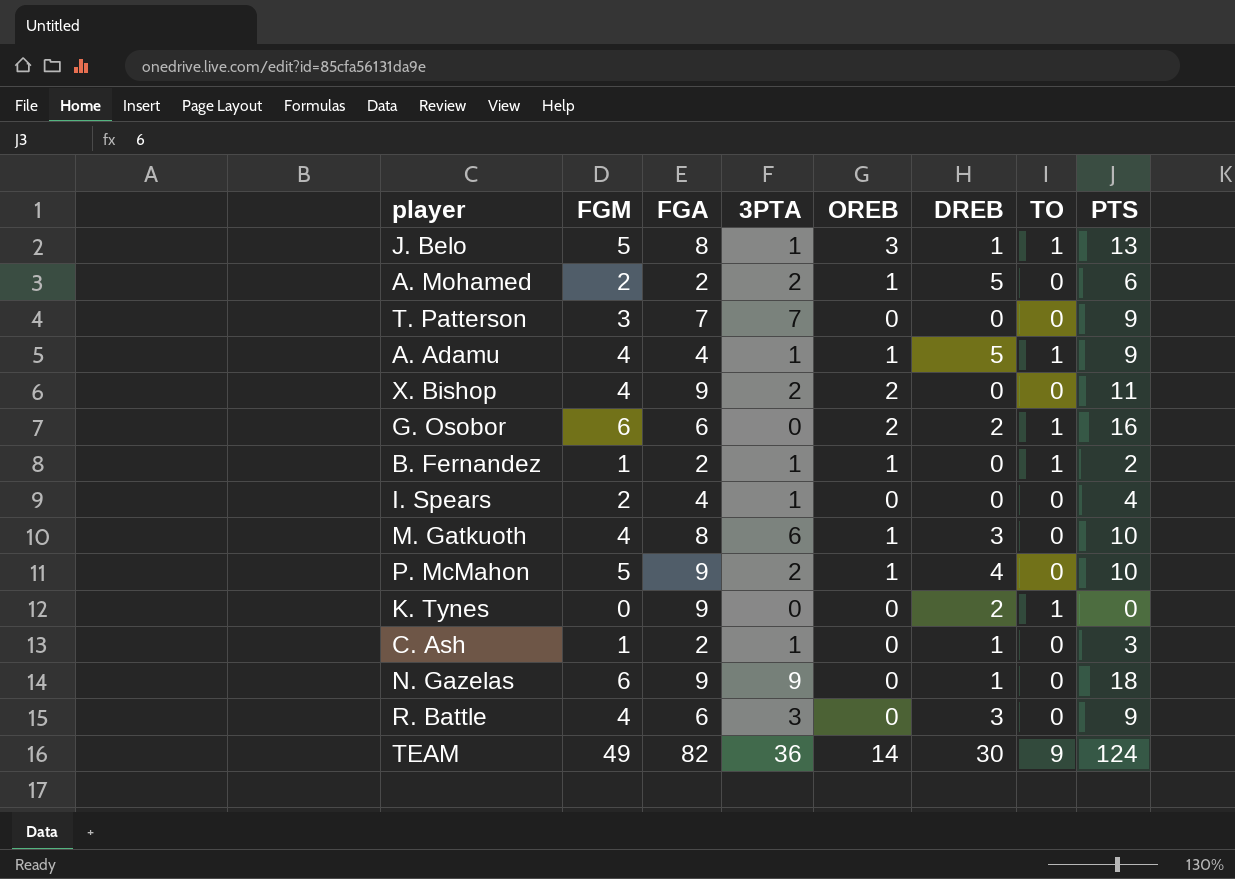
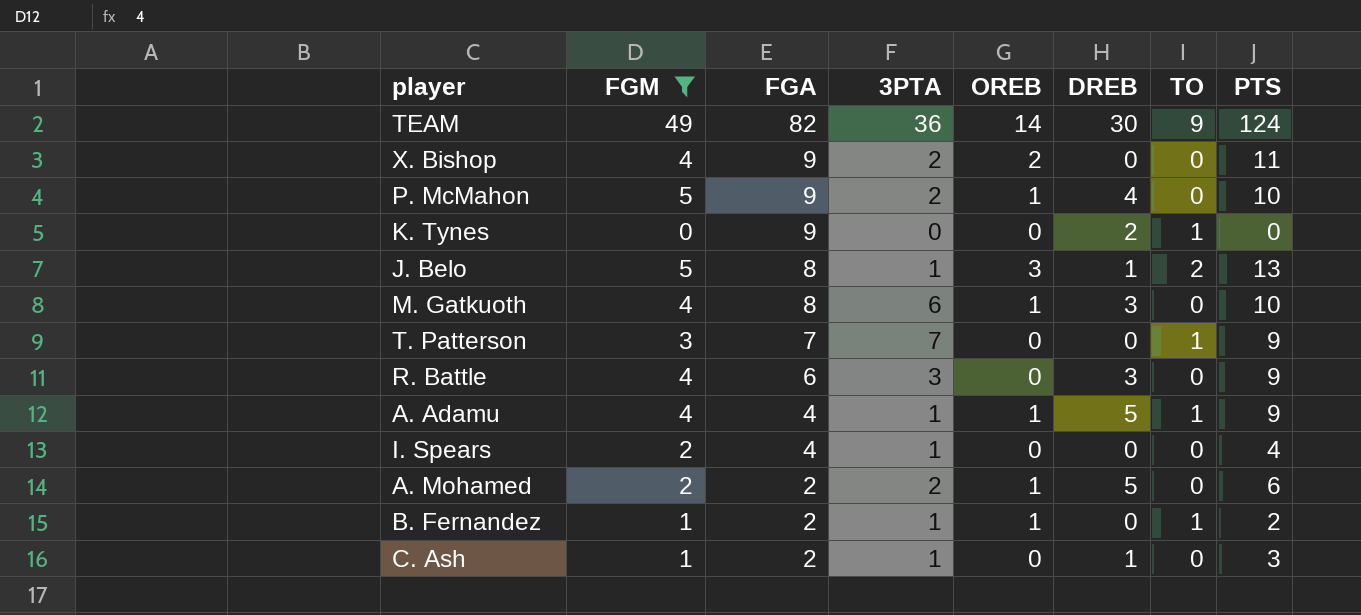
filter: none -> FGM != 6
row order: none -> FGA descending
J. Belo | TO: 1 -> 2
T. Patterson | TO: 0 -> 1

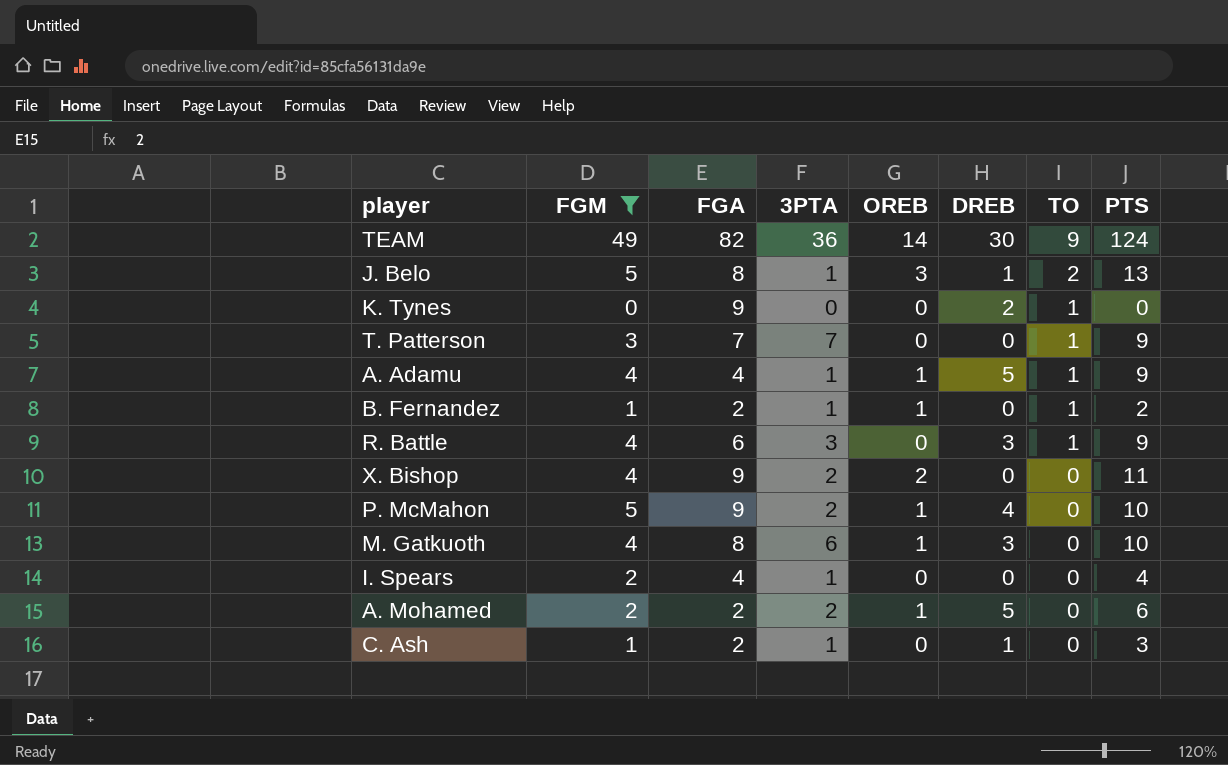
row order: FGA descending -> TO descending
R. Battle | TO: 0 -> 1

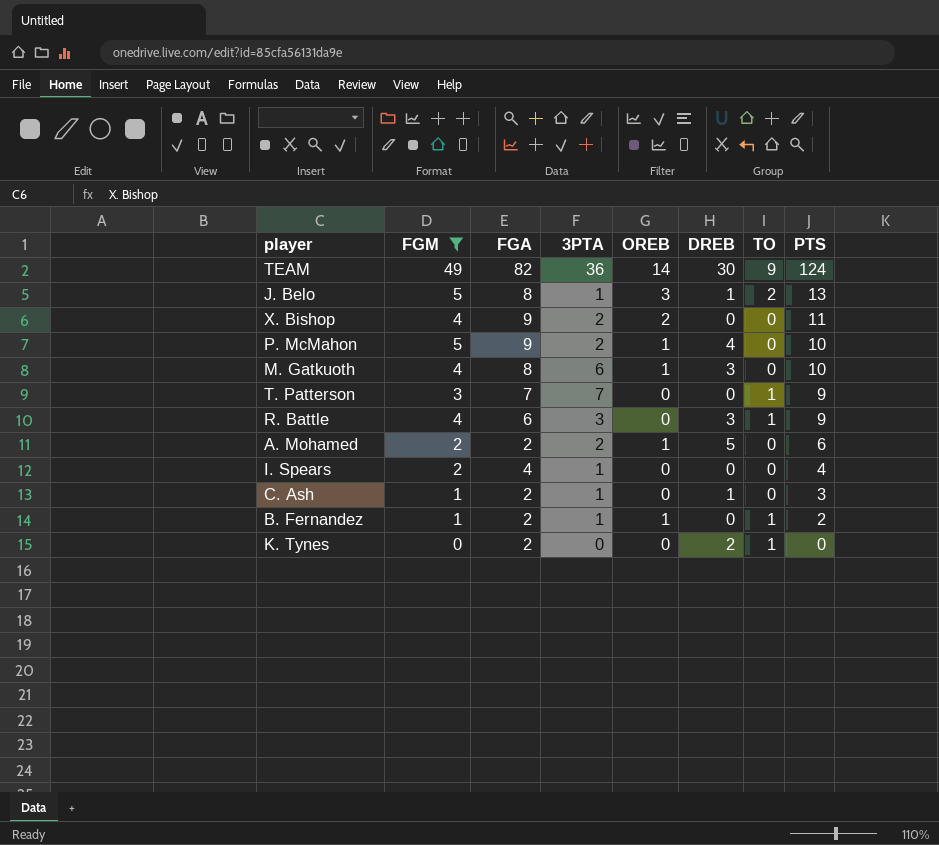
row order: TO descending -> PTS descending
row A. Adamu: 4 | 4 | 1 | 1 | 5 | 1 | 9 -> none
K. Tynes | FGA: 9 -> 2

